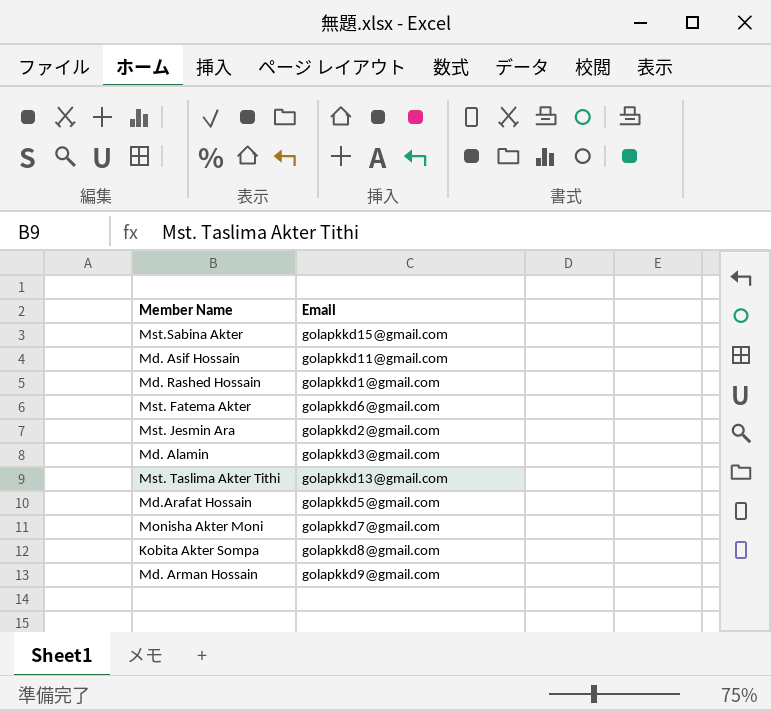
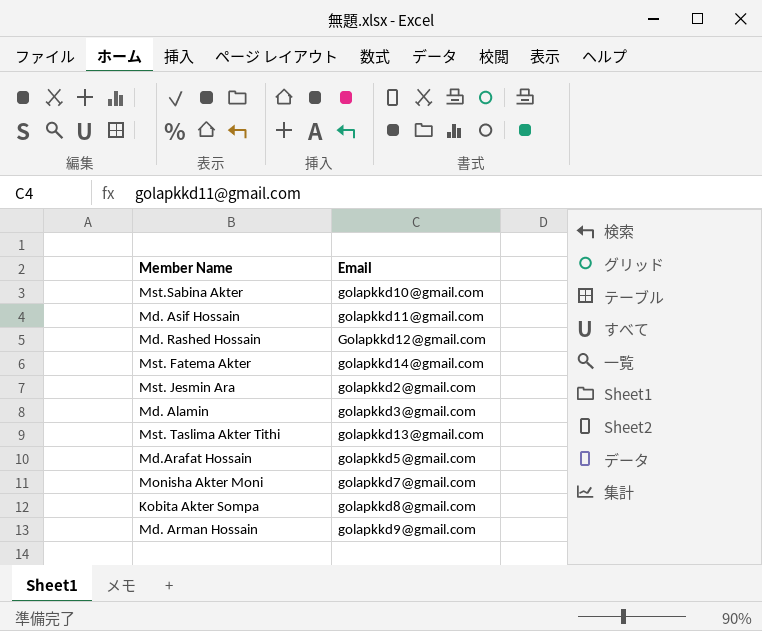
Mst.Sabina Akter | Email: golapkkd15@gmail.com -> golapkkd10@gmail.com
Md. Rashed Hossain | Email: golapkkd1@gmail.com -> Golapkkd12@gmail.com
Mst. Fatema Akter | Email: golapkkd6@gmail.com -> golapkkd14@gmail.com

